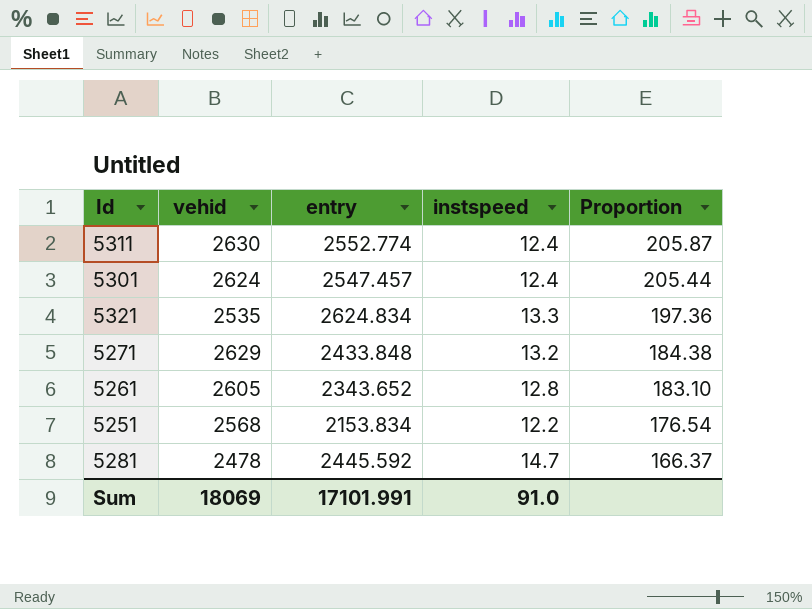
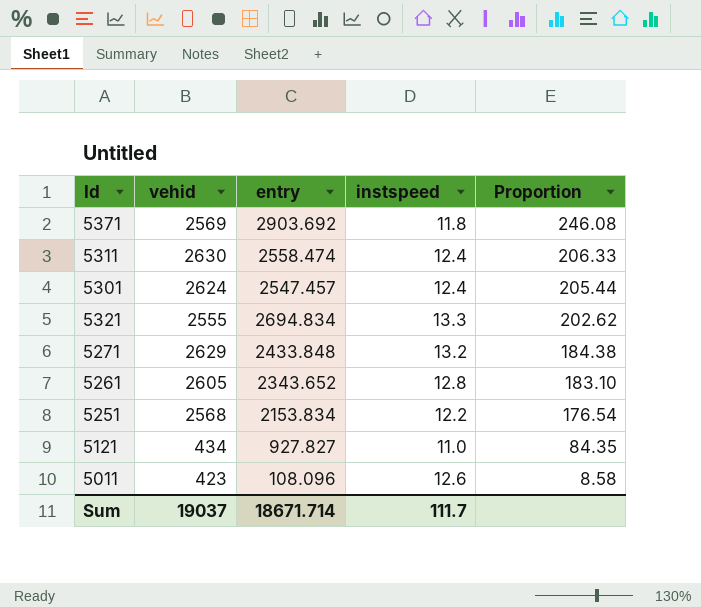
row 5281: 2478 | 2445.592 | 14.7 | 166.37 -> none
row 5371: none -> 2569 | 2903.692 | 11.8 | 246.08
5311 | entry: 2552.774 -> 2558.474
5311 | Proportion: 205.87 -> 206.33
5321 | vehid: 2535 -> 2555
5321 | entry: 2624.834 -> 2694.834
5321 | Proportion: 197.36 -> 202.62
row 5121: none -> 434 | 927.827 | 11.0 | 84.35
row 5011: none -> 423 | 108.096 | 12.6 | 8.58
Sum | vehid: 18069 -> 19037
Sum | entry: 17101.991 -> 18671.714
Sum | instspeed: 91.0 -> 111.7

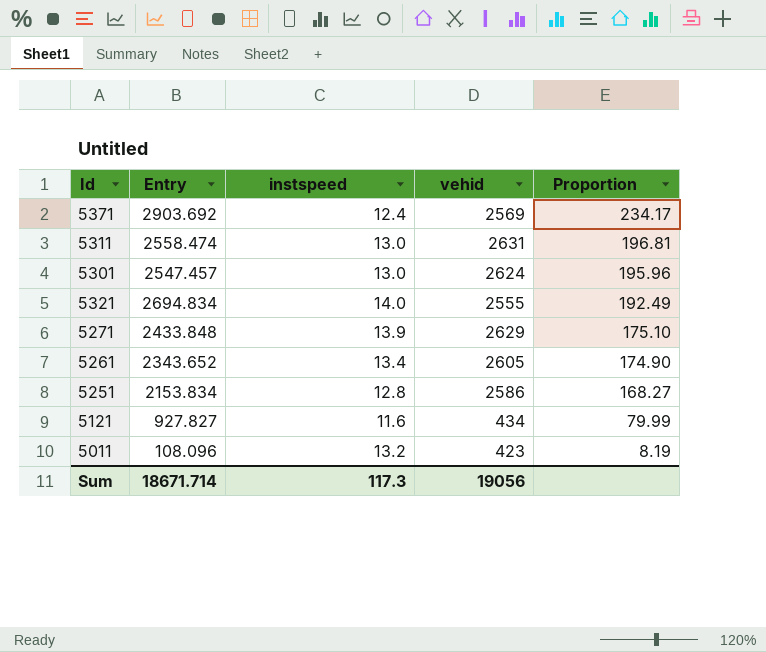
column name: entry -> Entry
column vehid | position: 2 -> 4
5371 | instspeed: 11.8 -> 12.4
5371 | Proportion: 246.08 -> 234.17
5311 | instspeed: 12.4 -> 13.0
5311 | vehid: 2630 -> 2631
5311 | Proportion: 206.33 -> 196.81
5301 | instspeed: 12.4 -> 13.0
5301 | Proportion: 205.44 -> 195.96
5321 | instspeed: 13.3 -> 14.0
5321 | Proportion: 202.62 -> 192.49
5271 | instspeed: 13.2 -> 13.9
5271 | Proportion: 184.38 -> 175.10
5261 | instspeed: 12.8 -> 13.4
5261 | Proportion: 183.10 -> 174.90
5251 | instspeed: 12.2 -> 12.8
5251 | vehid: 2568 -> 2586
5251 | Proportion: 176.54 -> 168.27
5121 | instspeed: 11.0 -> 11.6
5121 | Proportion: 84.35 -> 79.99
5011 | instspeed: 12.6 -> 13.2
5011 | Proportion: 8.58 -> 8.19
Sum | instspeed: 111.7 -> 117.3
Sum | vehid: 19037 -> 19056

